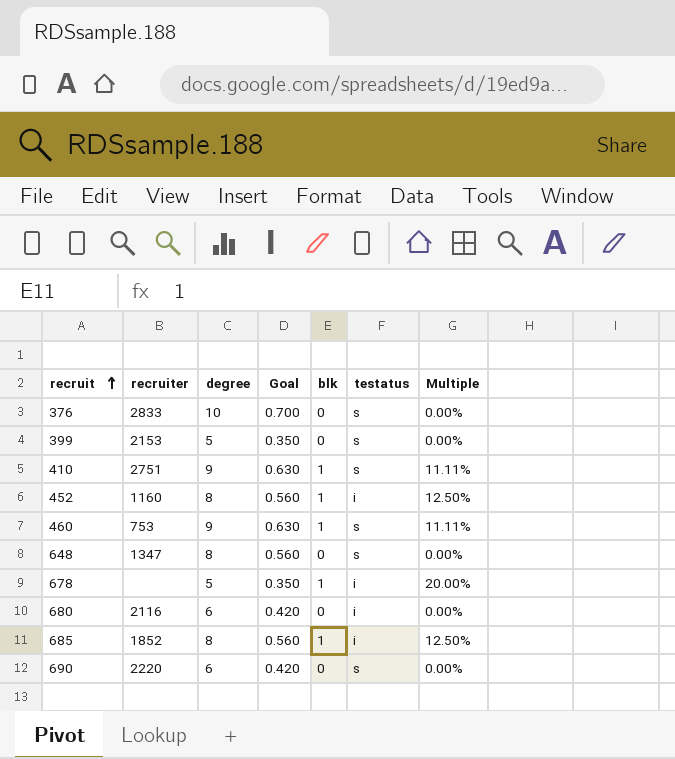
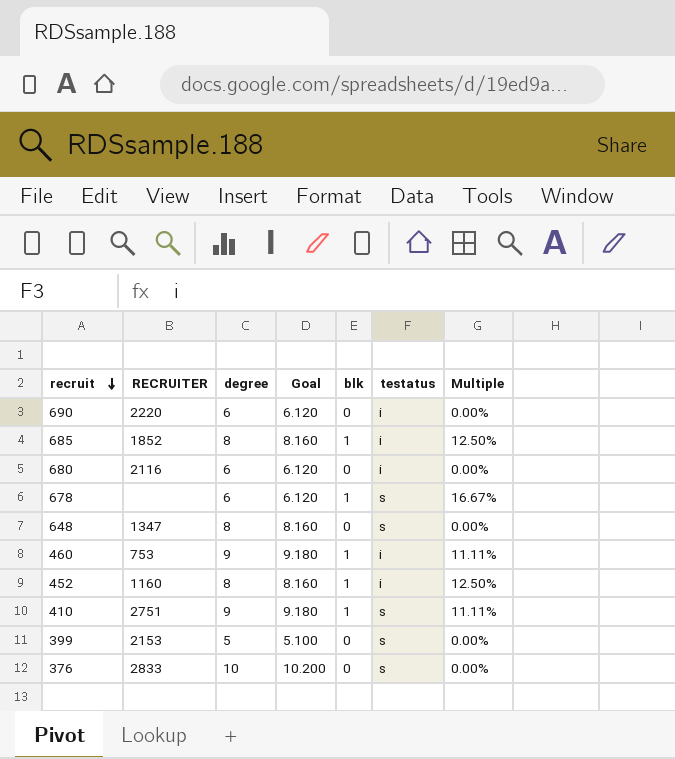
row order: recruit ascending -> recruit descending
column name: recruiter -> RECRUITER
column Goal | formula: [degree] * 0.07 -> [degree] * 1.02
690 | testatus: s -> i
678 | degree: 5 -> 6
678 | testatus: i -> s
678 | Multiple: 20.00% -> 16.67%
460 | testatus: s -> i

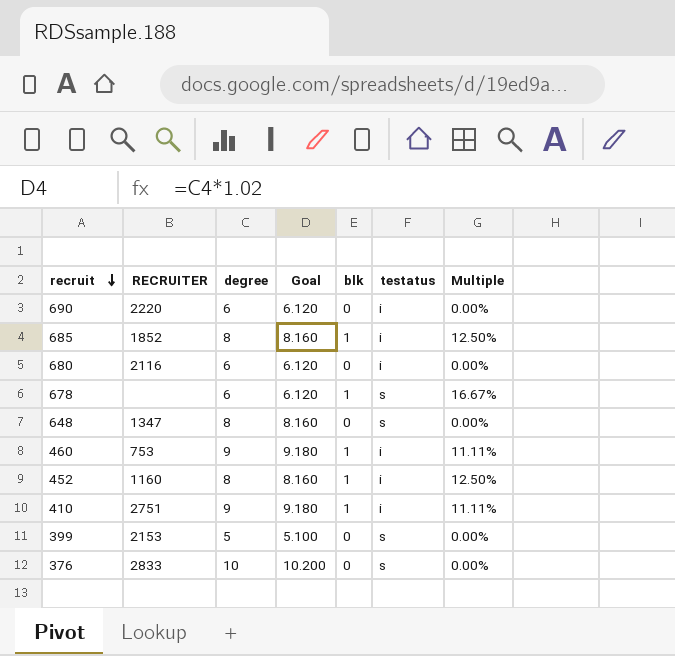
410 | testatus: s -> i

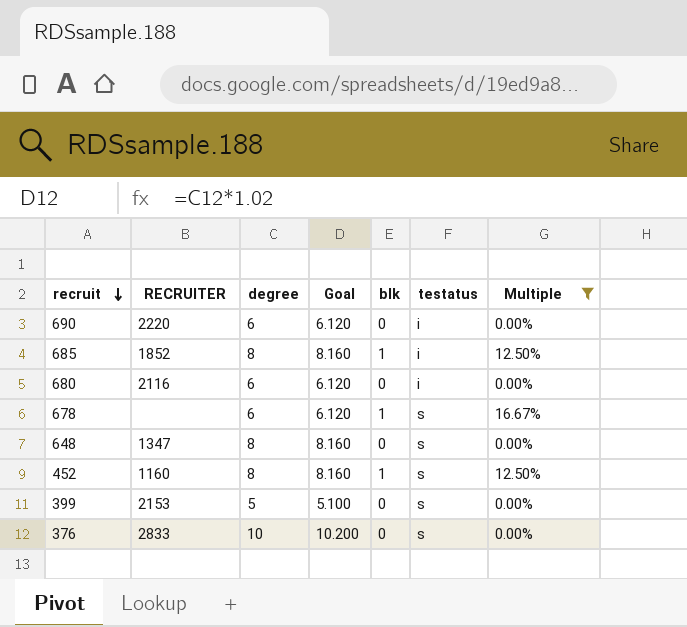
filter: none -> Multiple != 11.11%
452 | testatus: i -> s

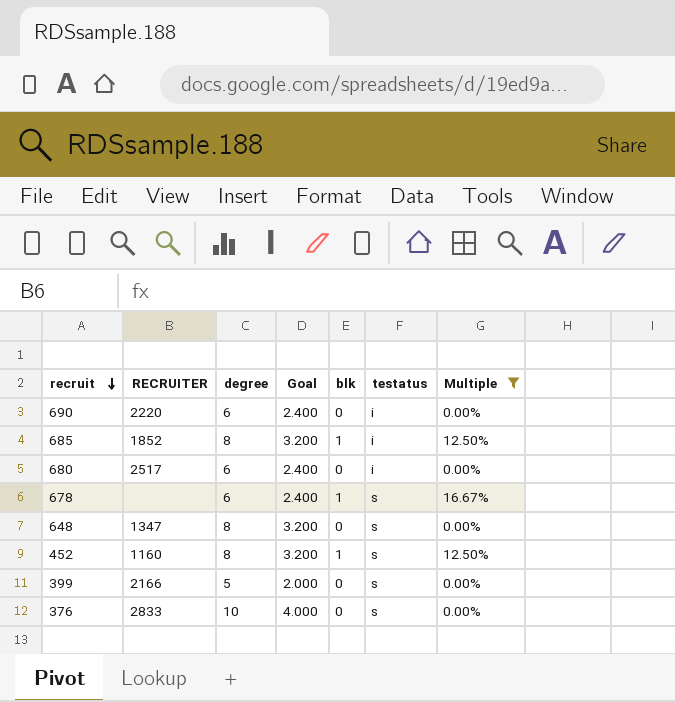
column Goal | formula: [degree] * 1.02 -> [degree] * 0.4
680 | RECRUITER: 2116 -> 2517
399 | RECRUITER: 2153 -> 2166

